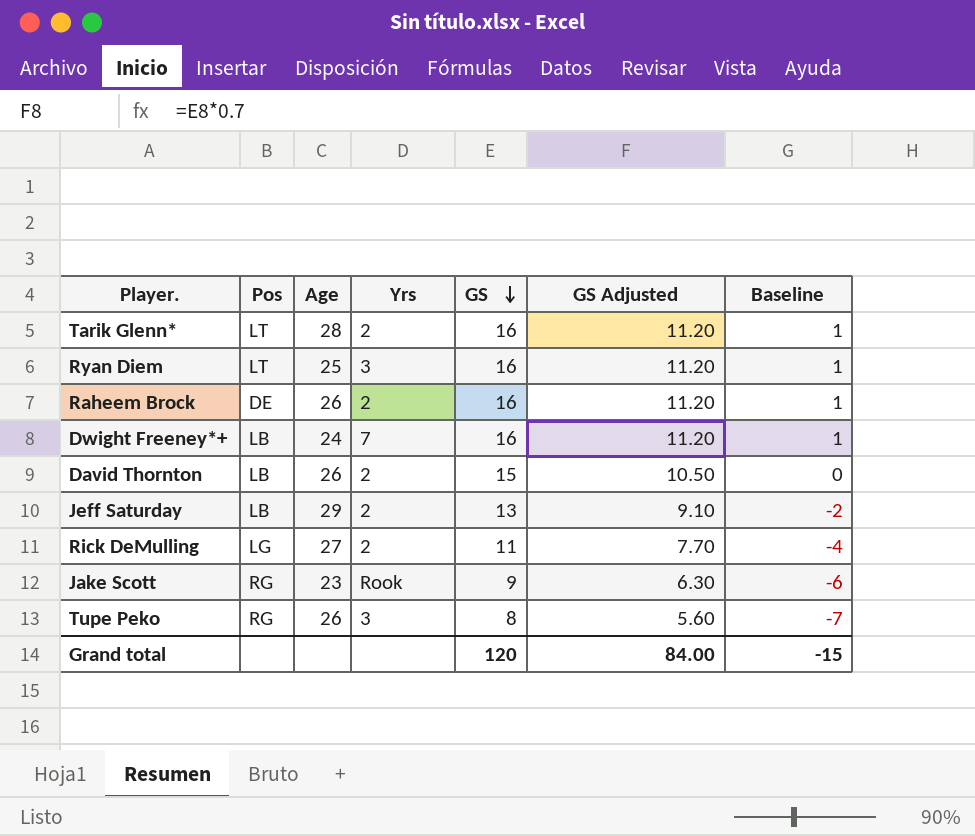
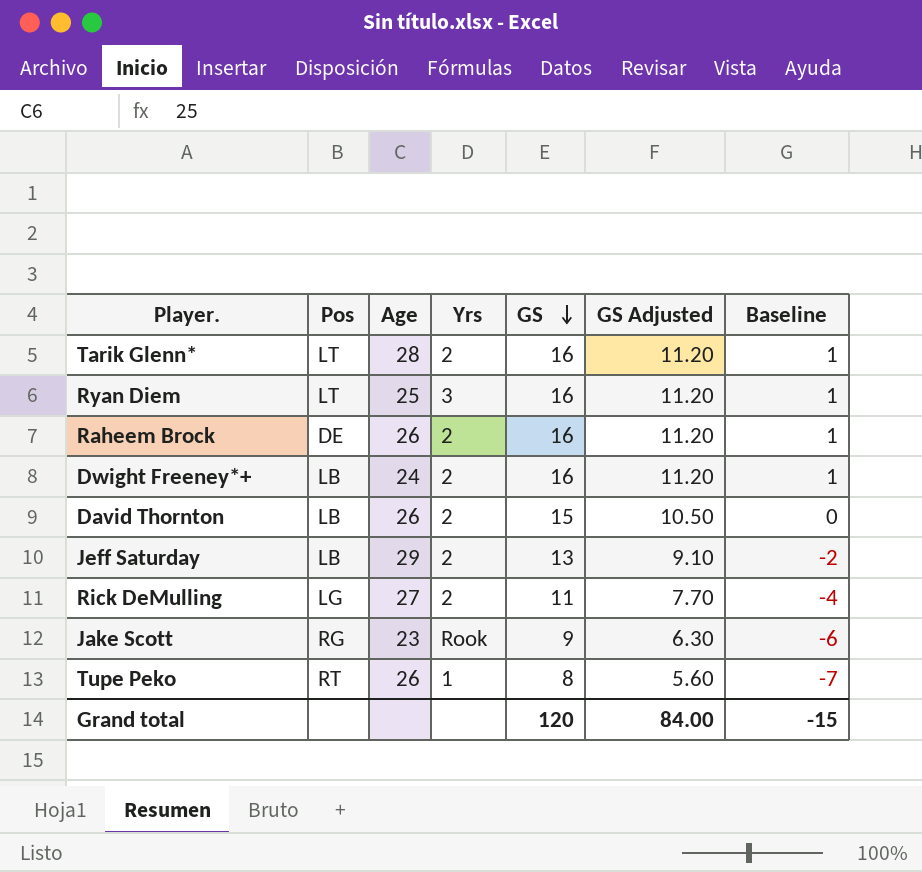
Dwight Freeney*+ | Yrs: 7 -> 2
Tupe Peko | Pos: RG -> RT
Tupe Peko | Yrs: 3 -> 1

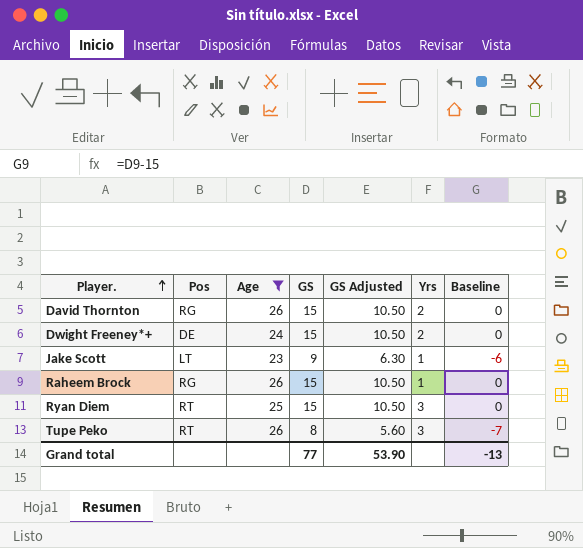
filter: none -> Age <= 26
row order: GS descending -> Player. ascending
column Yrs | position: 4 -> 6
David Thornton | Pos: LB -> RG
Dwight Freeney*+ | Pos: LB -> DE
Dwight Freeney*+ | GS: 16 -> 15
Dwight Freeney*+ | GS Adjusted: 11.20 -> 10.50
Dwight Freeney*+ | Baseline: 1 -> 0
Jake Scott | Pos: RG -> LT
Jake Scott | Yrs: Rook -> 1
Raheem Brock | Pos: DE -> RG
Raheem Brock | GS: 16 -> 15
Raheem Brock | GS Adjusted: 11.20 -> 10.50
Raheem Brock | Yrs: 2 -> 1
Raheem Brock | Baseline: 1 -> 0
Ryan Diem | Pos: LT -> RT
Ryan Diem | GS: 16 -> 15
Ryan Diem | GS Adjusted: 11.20 -> 10.50
Ryan Diem | Baseline: 1 -> 0
Tupe Peko | Yrs: 1 -> 3
Grand total | GS: 120 -> 77
Grand total | GS Adjusted: 84.00 -> 53.90
Grand total | Baseline: -15 -> -13

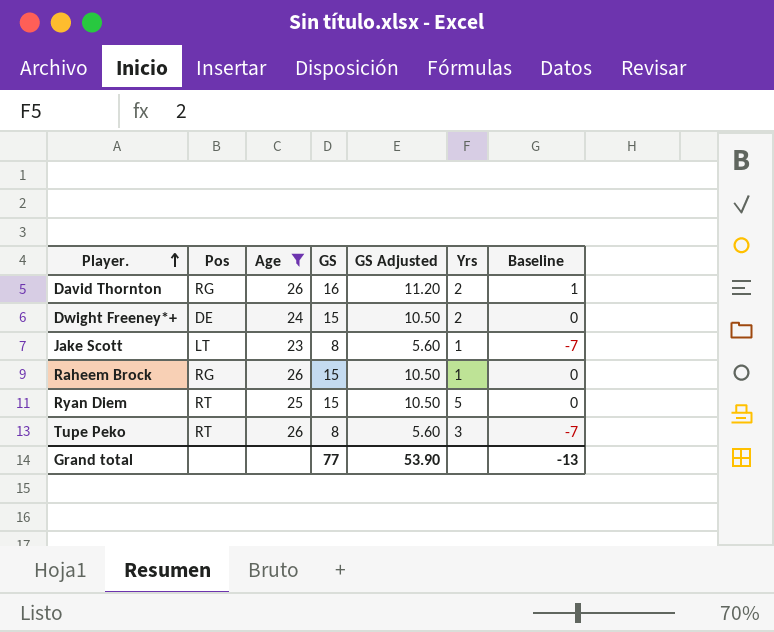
David Thornton | GS: 15 -> 16
David Thornton | GS Adjusted: 10.50 -> 11.20
David Thornton | Baseline: 0 -> 1
Jake Scott | GS: 9 -> 8
Jake Scott | GS Adjusted: 6.30 -> 5.60
Jake Scott | Baseline: -6 -> -7
Ryan Diem | Yrs: 3 -> 5

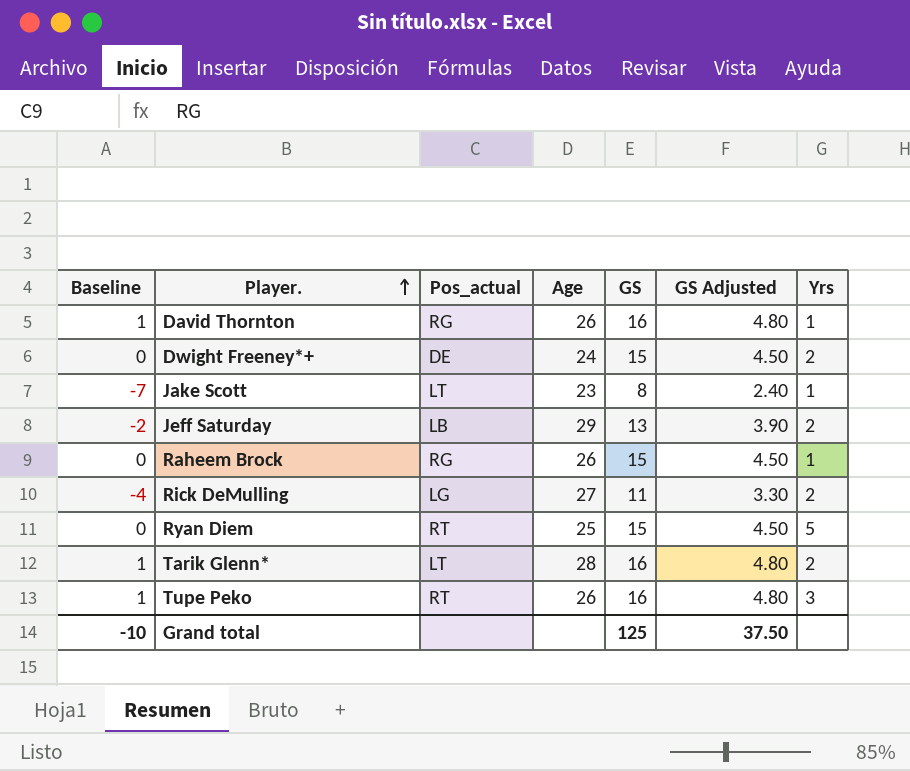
filter: Age <= 26 -> none
column Baseline | position: 7 -> 1
column name: Pos -> Pos_actual
column GS Adjusted | formula: [GS] * 0.7 -> [GS] * 0.3
David Thornton | Yrs: 2 -> 1
Tupe Peko | Baseline: -7 -> 1
Tupe Peko | GS: 8 -> 16
Grand total | Baseline: -13 -> -10
Grand total | GS: 77 -> 125
Grand total | GS Adjusted: 53.90 -> 37.50

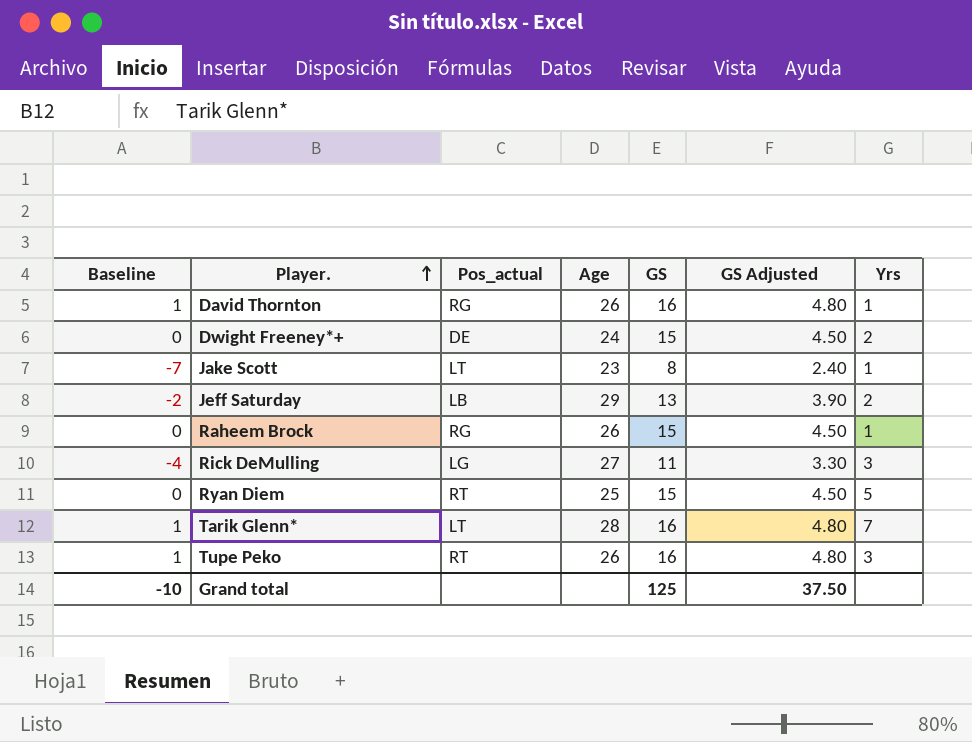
Rick DeMulling | Yrs: 2 -> 3
Tarik Glenn* | Yrs: 2 -> 7

